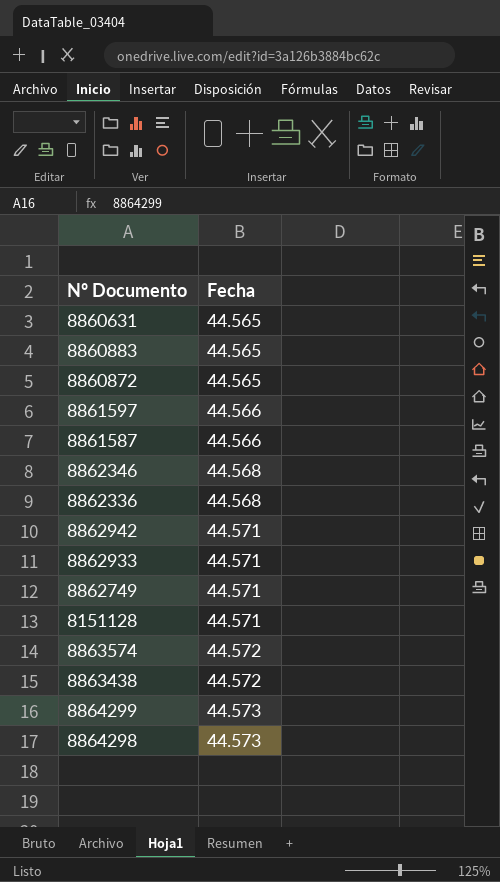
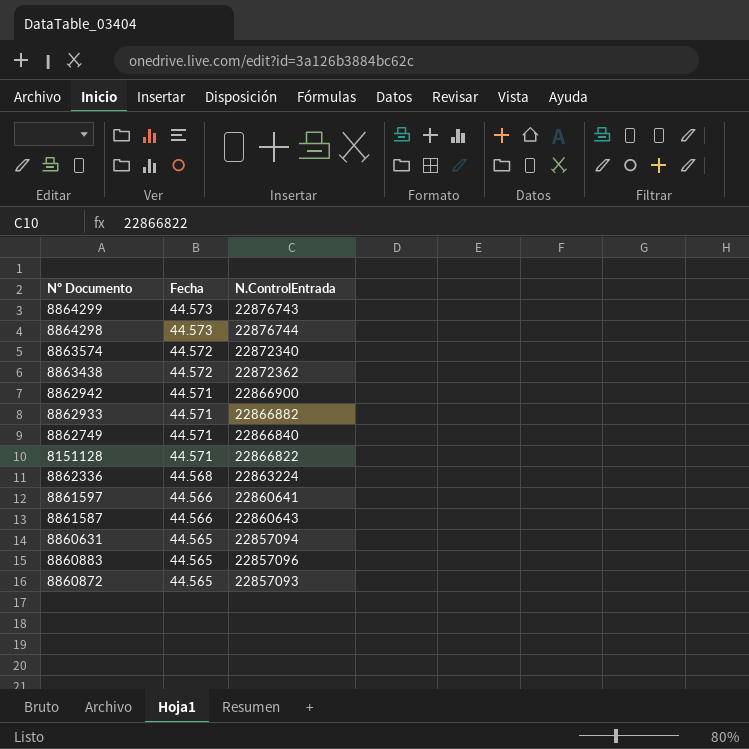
row order: Fecha ascending -> Fecha descending
column N.ControlEntrada | position: none -> 3
row 8862346: 44.568 -> none

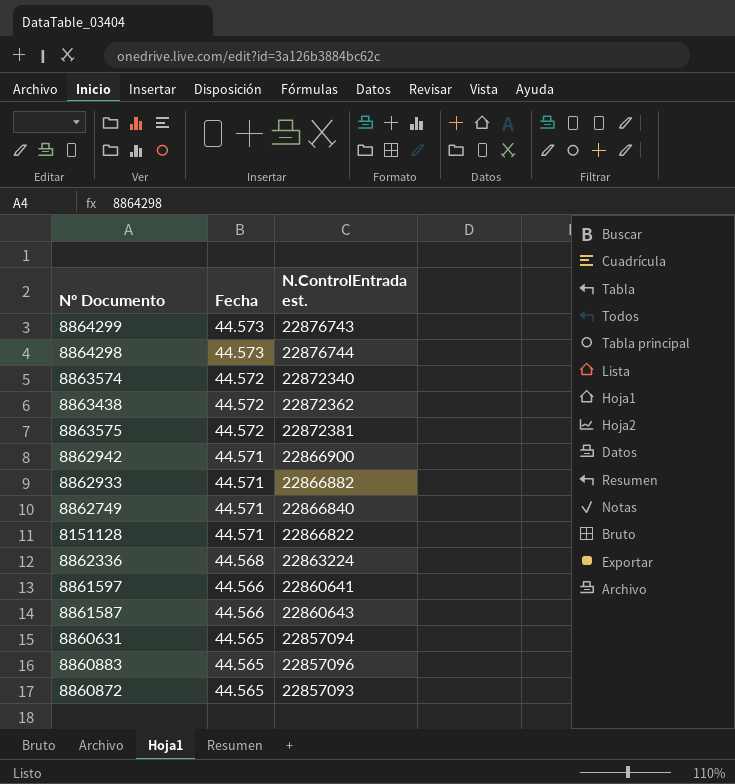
column name: N.ControlEntrada -> N.ControlEntrada est.
row 8863575: none -> 44.572 | 22872381

